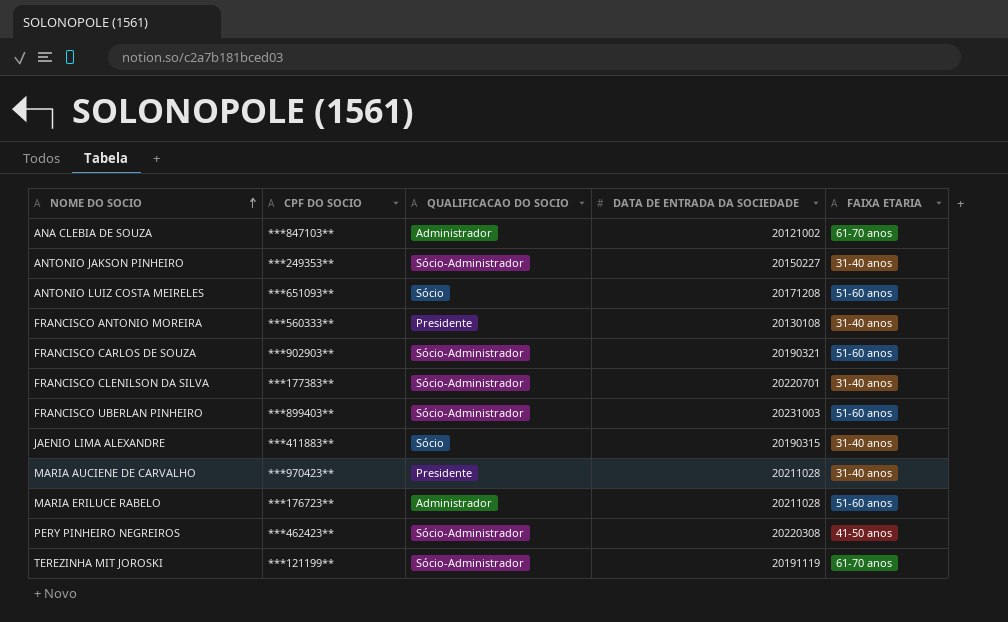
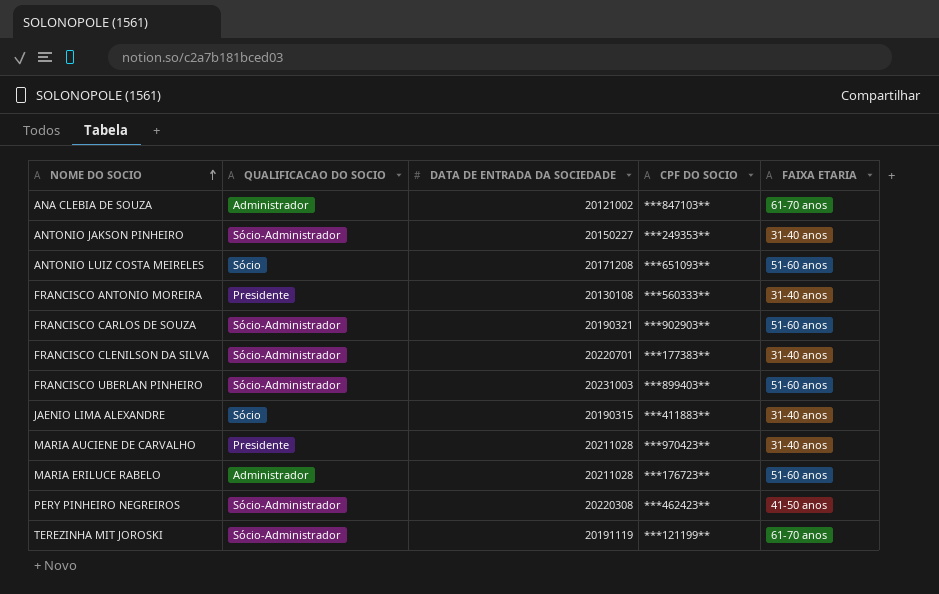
column CPF DO SOCIO | position: 2 -> 4

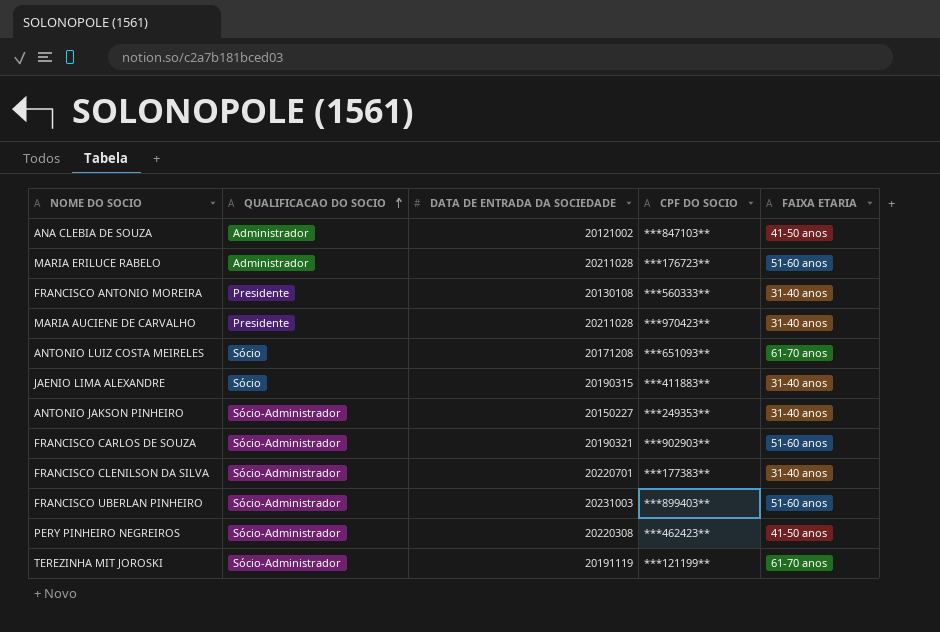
row order: NOME DO SOCIO ascending -> QUALIFICACAO DO SOCIO ascending
ANA CLEBIA DE SOUZA | FAIXA ETARIA: 61-70 anos -> 41-50 anos
ANTONIO LUIZ COSTA MEIRELES | FAIXA ETARIA: 51-60 anos -> 61-70 anos

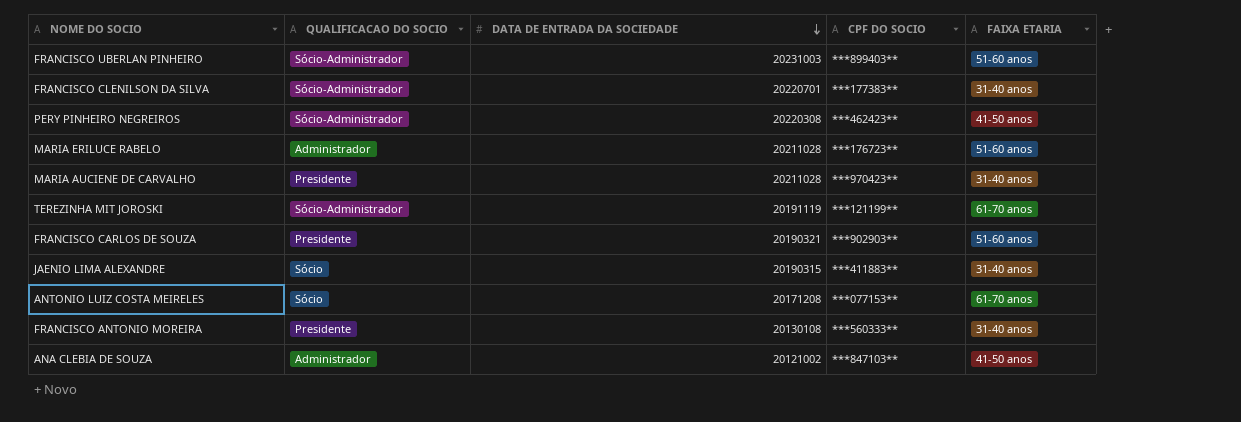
row order: QUALIFICACAO DO SOCIO ascending -> DATA DE ENTRADA DA SOCIEDADE descending
row ANTONIO JAKSON PINHEIRO: Sócio-Administrador | 20150227 | ***249353** | 31-40 anos -> none
FRANCISCO CARLOS DE SOUZA | QUALIFICACAO DO SOCIO: Sócio-Administrador -> Presidente
ANTONIO LUIZ COSTA MEIRELES | CPF DO SOCIO: ***651093** -> ***077153**

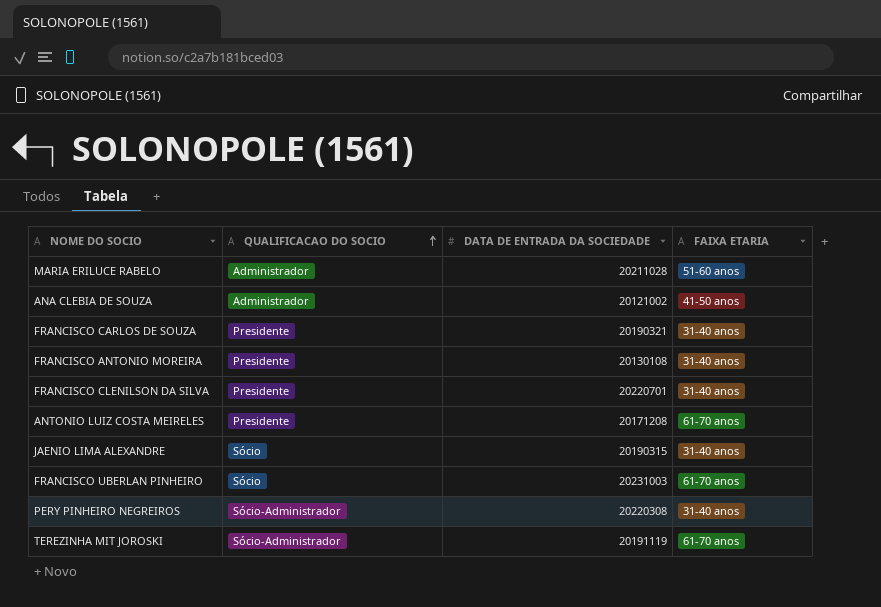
row order: DATA DE ENTRADA DA SOCIEDADE descending -> QUALIFICACAO DO SOCIO ascending
column CPF DO SOCIO | position: 4 -> none
row MARIA AUCIENE DE CARVALHO: Presidente | 20211028 | ***970423** | 31-40 anos -> none
FRANCISCO CARLOS DE SOUZA | FAIXA ETARIA: 51-60 anos -> 31-40 anos
FRANCISCO CLENILSON DA SILVA | QUALIFICACAO DO SOCIO: Sócio-Administrador -> Presidente
ANTONIO LUIZ COSTA MEIRELES | QUALIFICACAO DO SOCIO: Sócio -> Presidente
FRANCISCO UBERLAN PINHEIRO | QUALIFICACAO DO SOCIO: Sócio-Administrador -> Sócio
FRANCISCO UBERLAN PINHEIRO | FAIXA ETARIA: 51-60 anos -> 61-70 anos
PERY PINHEIRO NEGREIROS | FAIXA ETARIA: 41-50 anos -> 31-40 anos

